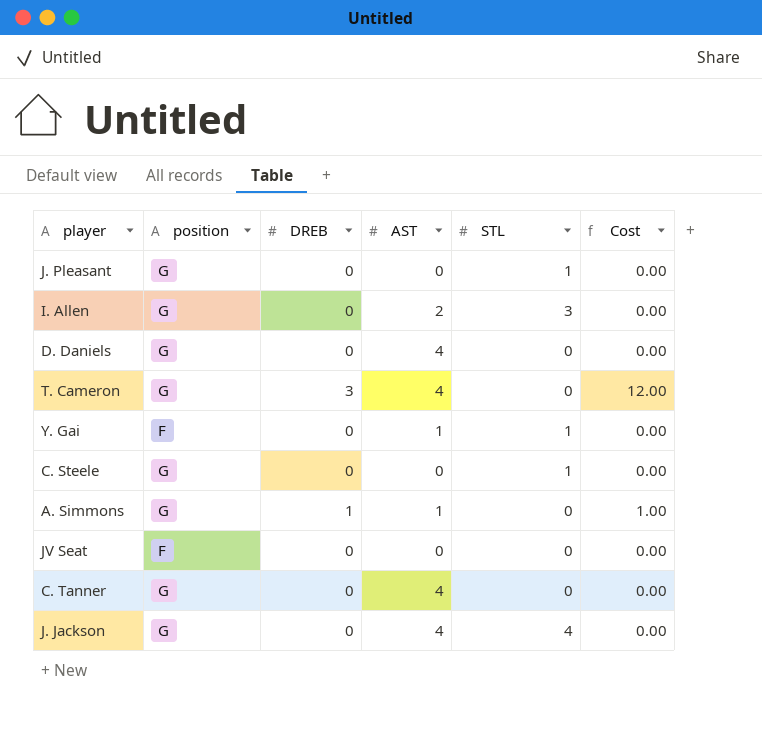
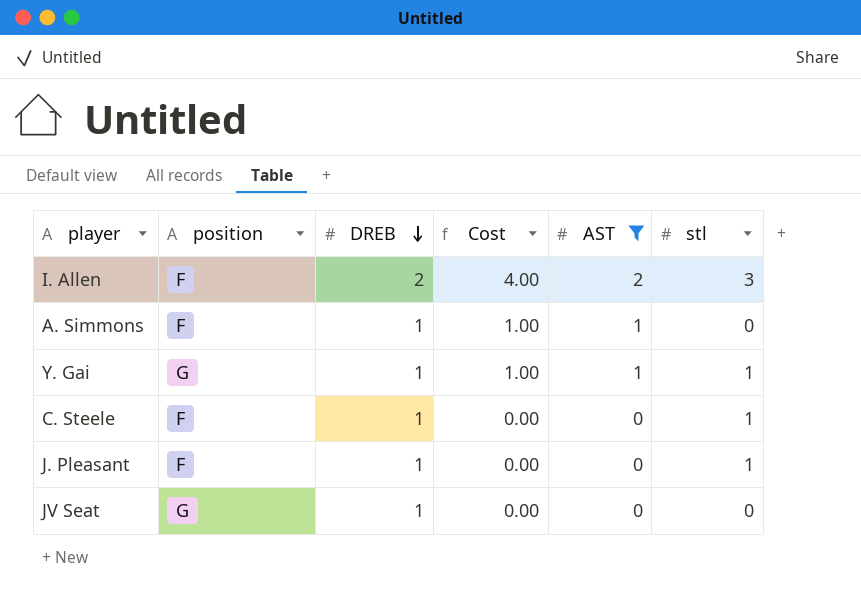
filter: none -> AST != 4
row order: none -> DREB descending
column Cost | position: 6 -> 4
column name: STL -> stl
I. Allen | position: G -> F
I. Allen | DREB: 0 -> 2
I. Allen | Cost: 0.00 -> 4.00
A. Simmons | position: G -> F
Y. Gai | position: F -> G
Y. Gai | DREB: 0 -> 1
Y. Gai | Cost: 0.00 -> 1.00
C. Steele | position: G -> F
C. Steele | DREB: 0 -> 1
J. Pleasant | position: G -> F
J. Pleasant | DREB: 0 -> 1
JV Seat | position: F -> G
JV Seat | DREB: 0 -> 1

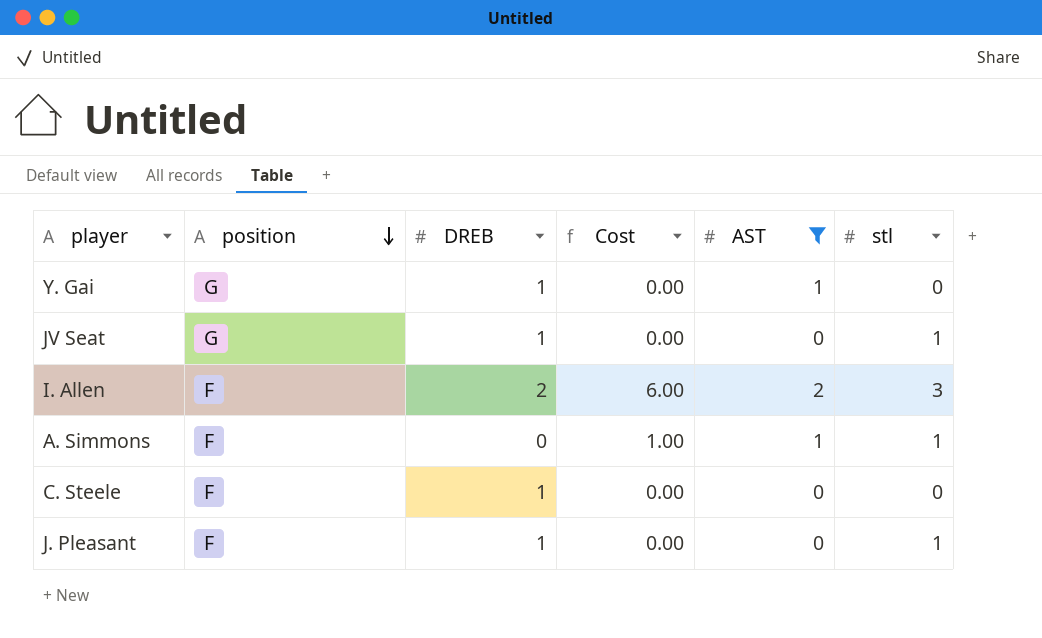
row order: DREB descending -> position descending
column Cost | formula: [DREB] * [AST] -> [AST] * [stl]
Y. Gai | stl: 1 -> 0
JV Seat | stl: 0 -> 1
A. Simmons | DREB: 1 -> 0
A. Simmons | stl: 0 -> 1
C. Steele | stl: 1 -> 0

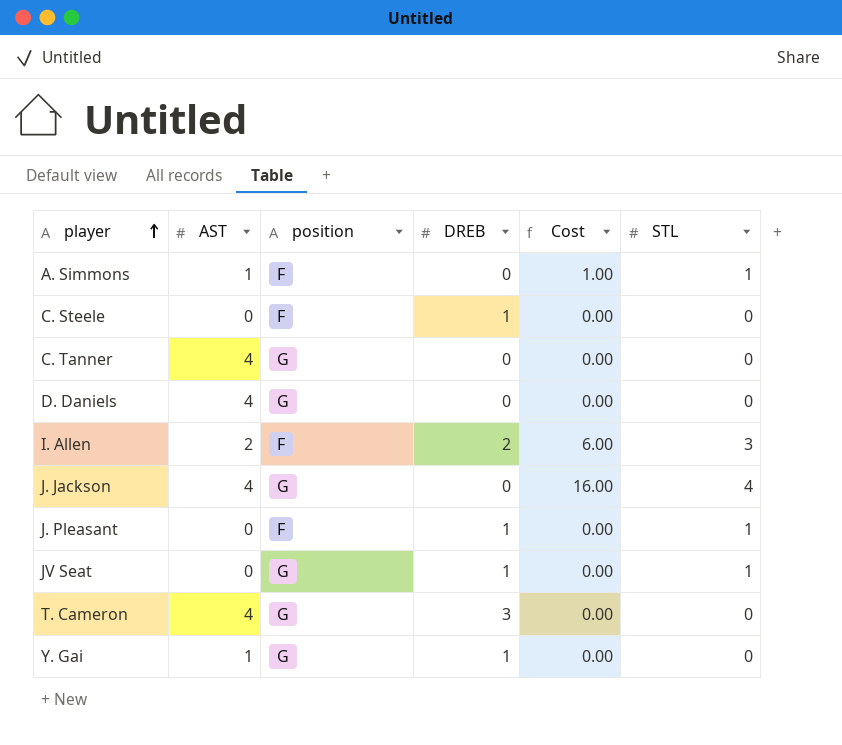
filter: AST != 4 -> none
row order: position descending -> player ascending
column AST | position: 5 -> 2
column name: stl -> STL

